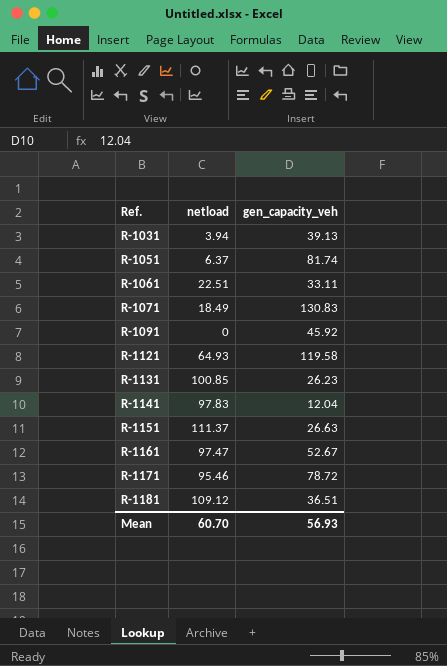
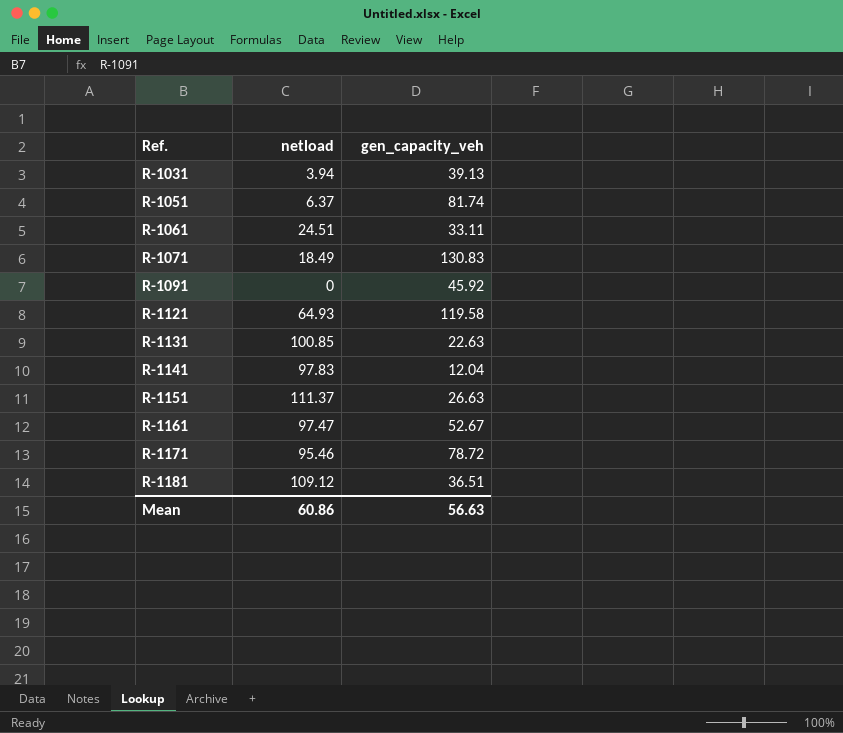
R-1061 | netload: 22.51 -> 24.51
R-1131 | gen_capacity_veh: 26.23 -> 22.63
Mean | netload: 60.70 -> 60.86
Mean | gen_capacity_veh: 56.93 -> 56.63

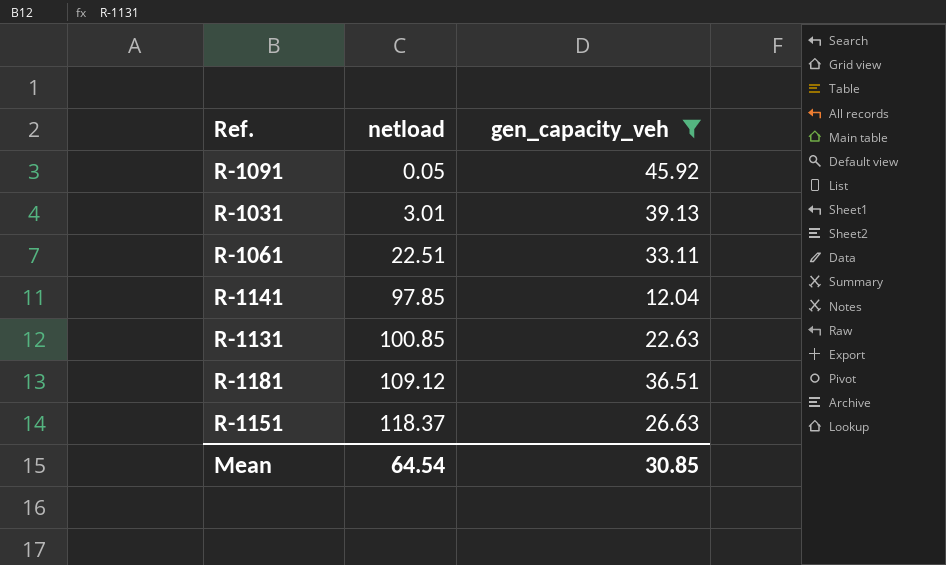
filter: none -> gen_capacity_veh <= 45.92
row order: Ref. ascending -> netload ascending
R-1091 | netload: 0 -> 0.05
R-1031 | netload: 3.94 -> 3.01
R-1061 | netload: 24.51 -> 22.51
R-1141 | netload: 97.83 -> 97.85
R-1151 | netload: 111.37 -> 118.37
Mean | netload: 60.86 -> 64.54
Mean | gen_capacity_veh: 56.63 -> 30.85

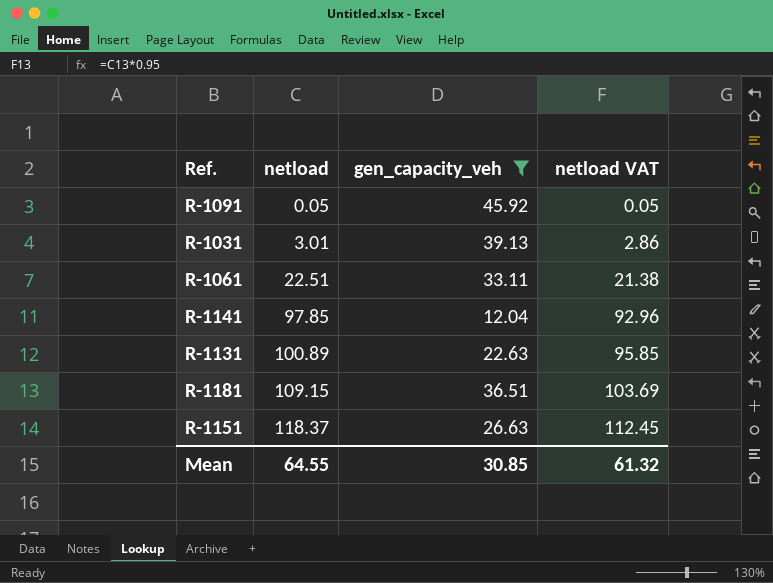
column netload VAT | formula: none -> [netload] * 0.95
R-1131 | netload: 100.85 -> 100.89
R-1181 | netload: 109.12 -> 109.15
Mean | netload: 64.54 -> 64.55

